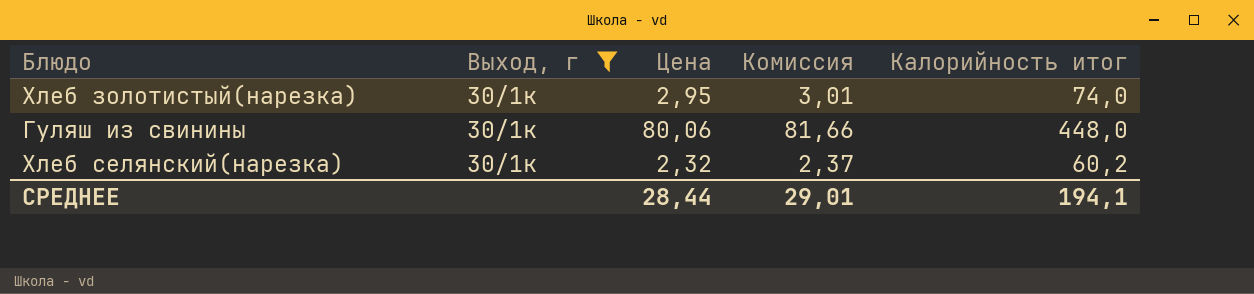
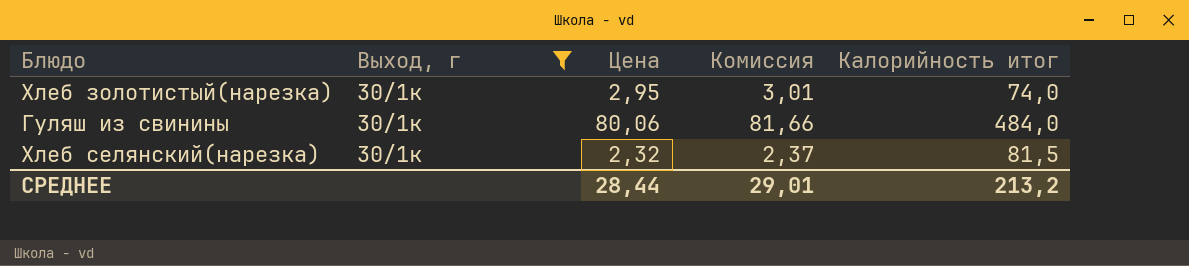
Гуляш из свинины | Калорийность итог: 448,0 -> 484,0
Хлеб селянский(нарезка) | Калорийность итог: 60,2 -> 81,5
СРЕДНЕЕ | Калорийность итог: 194,1 -> 213,2

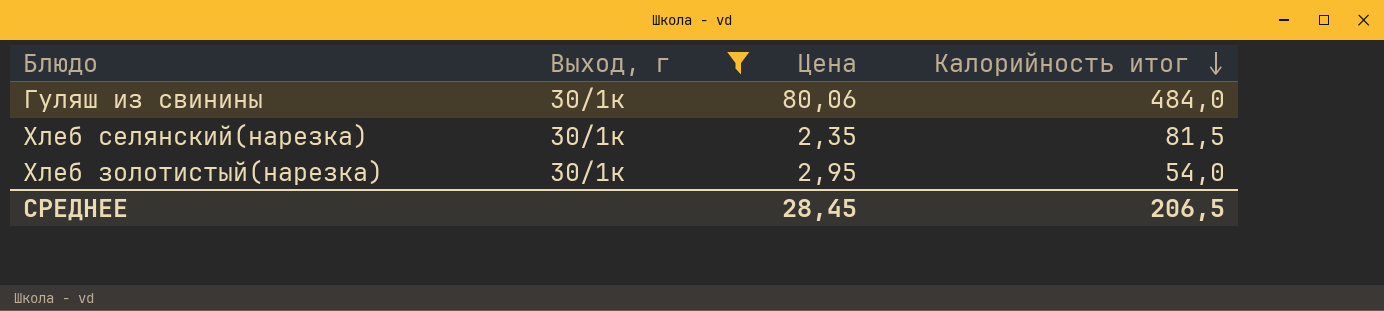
row order: none -> Калорийность итог descending
column Комиссия | formula: [Цена] * 1,02 -> none
Хлеб селянский(нарезка) | Цена: 2,32 -> 2,35
Хлеб золотистый(нарезка) | Калорийность итог: 74,0 -> 54,0
СРЕДНЕЕ | Цена: 28,44 -> 28,45
СРЕДНЕЕ | Калорийность итог: 213,2 -> 206,5

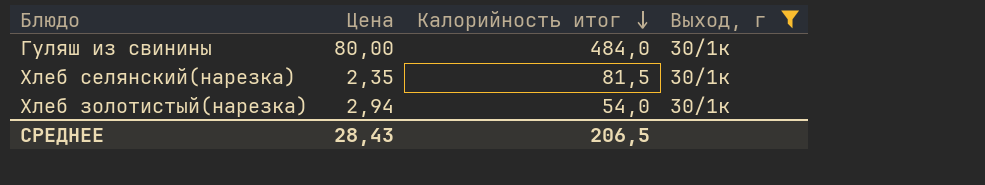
column Выход, г | position: 2 -> 4
Гуляш из свинины | Цена: 80,06 -> 80,00
Хлеб золотистый(нарезка) | Цена: 2,95 -> 2,94
СРЕДНЕЕ | Цена: 28,45 -> 28,43

